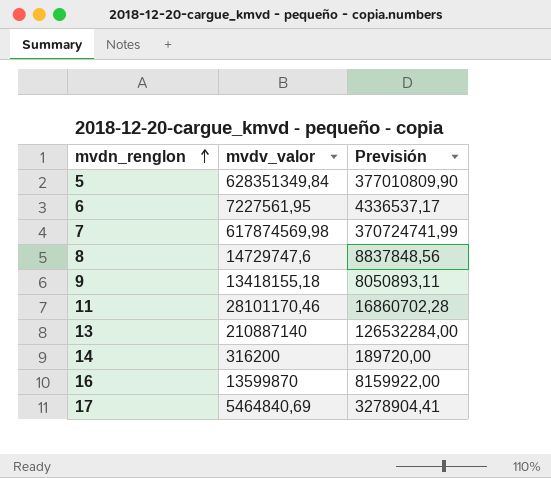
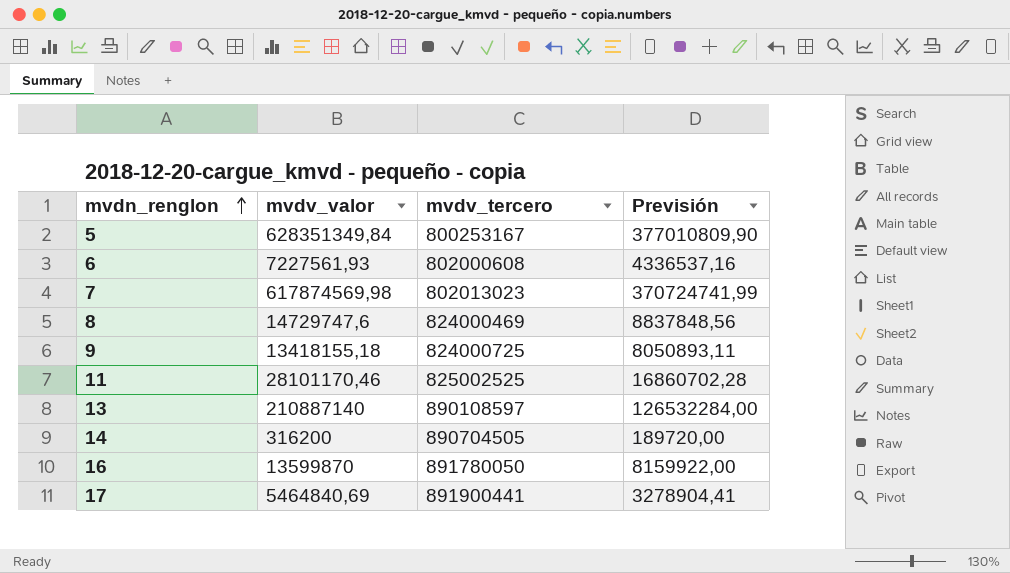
column mvdv_tercero | position: none -> 3
6 | mvdv_valor: 7227561,95 -> 7227561,93
6 | Previsión: 4336537,17 -> 4336537,16

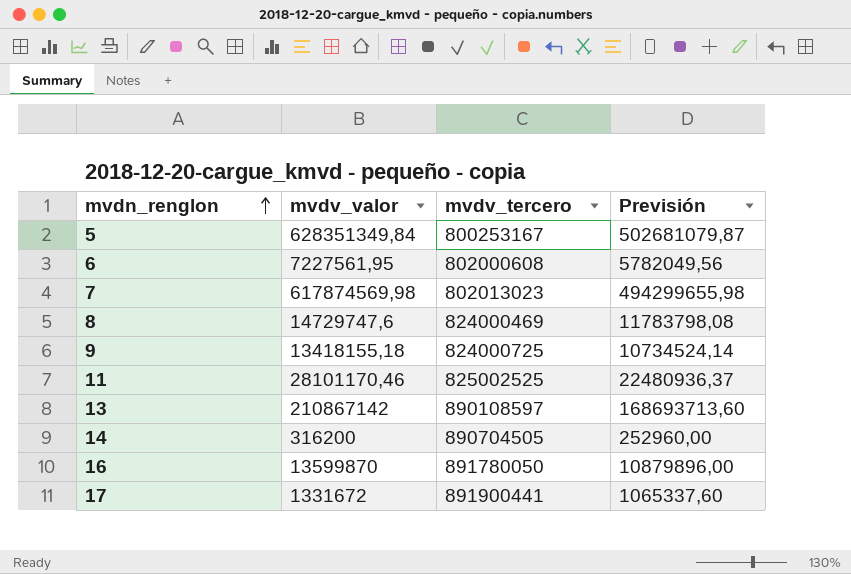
column Previsión | formula: [mvdv_valor] * 0,6 -> [mvdv_valor] * 0,8
6 | mvdv_valor: 7227561,93 -> 7227561,95
13 | mvdv_valor: 210887140 -> 210867142
17 | mvdv_valor: 5464840,69 -> 1331672

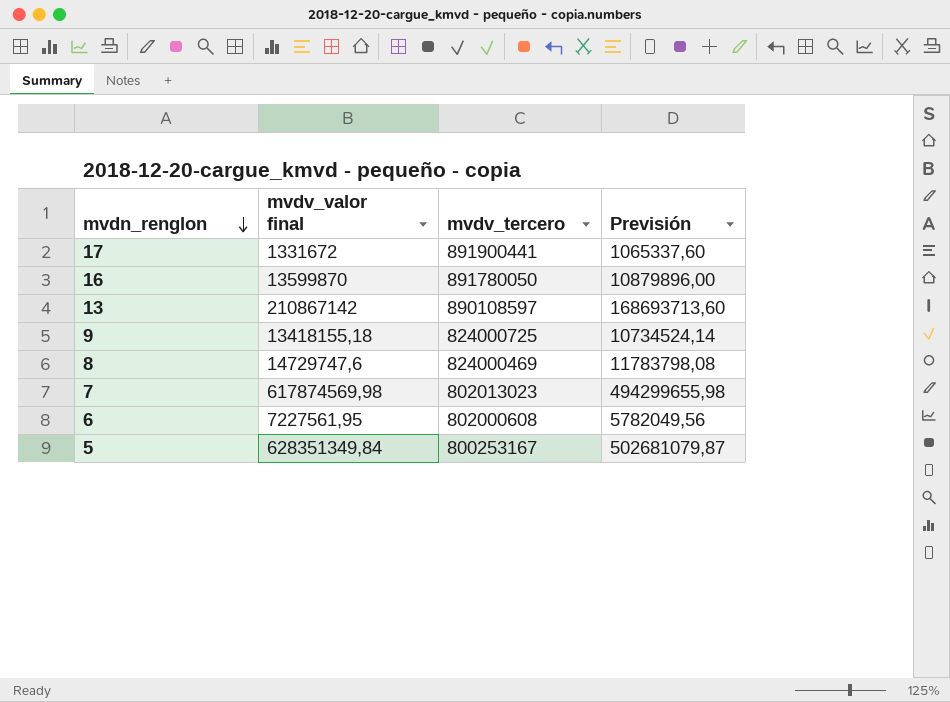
row order: mvdn_renglon ascending -> mvdn_renglon descending
column name: mvdv_valor -> mvdv_valor final
row 11: 28101170,46 | 825002525 | 22480936,37 -> none
row 14: 316200 | 890704505 | 252960,00 -> none

